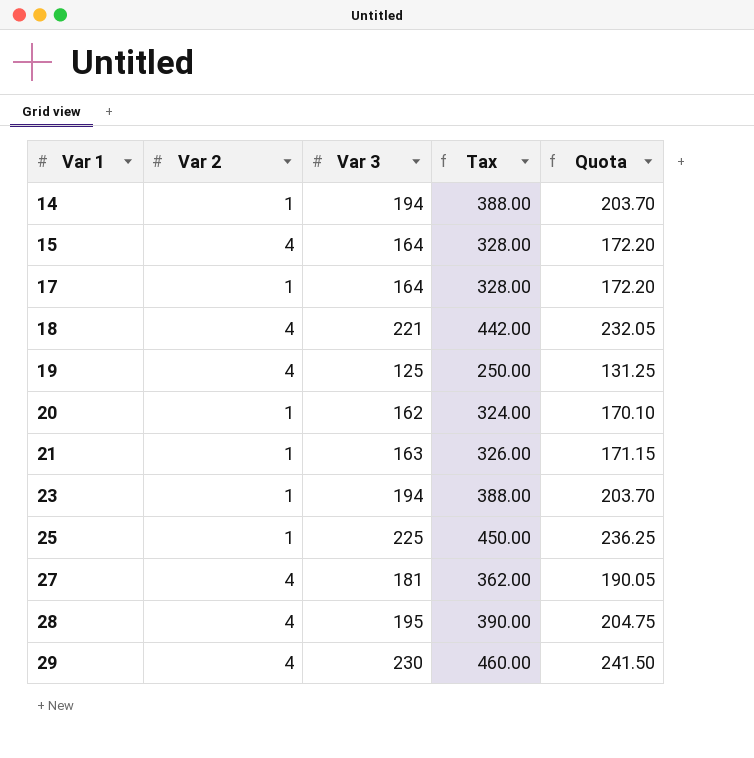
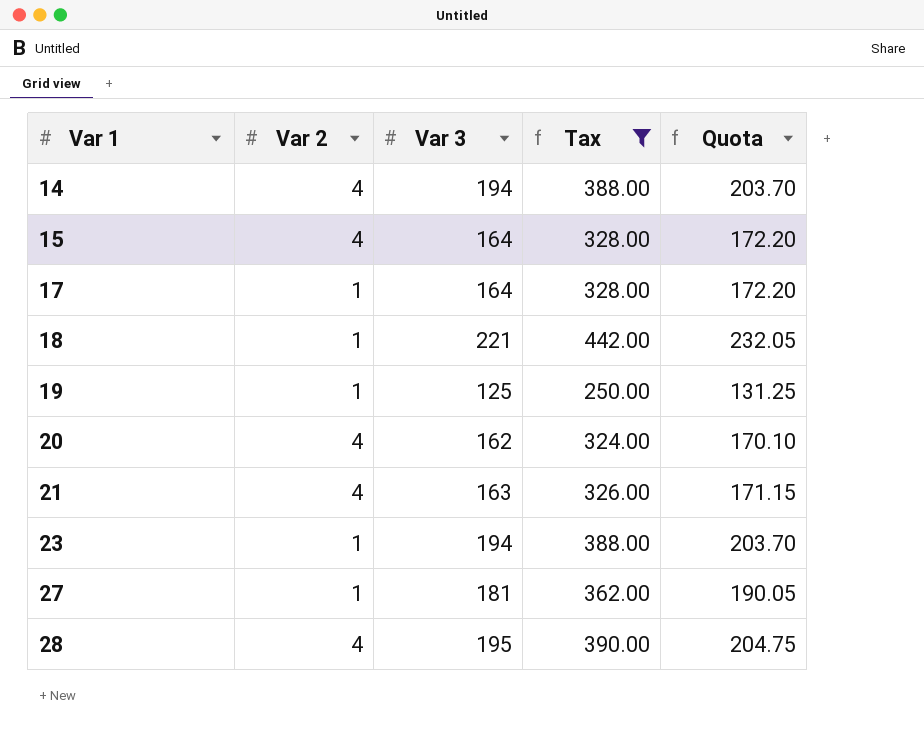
filter: none -> Tax <= 442.00
14 | Var 2: 1 -> 4
18 | Var 2: 4 -> 1
19 | Var 2: 4 -> 1
20 | Var 2: 1 -> 4
21 | Var 2: 1 -> 4
27 | Var 2: 4 -> 1

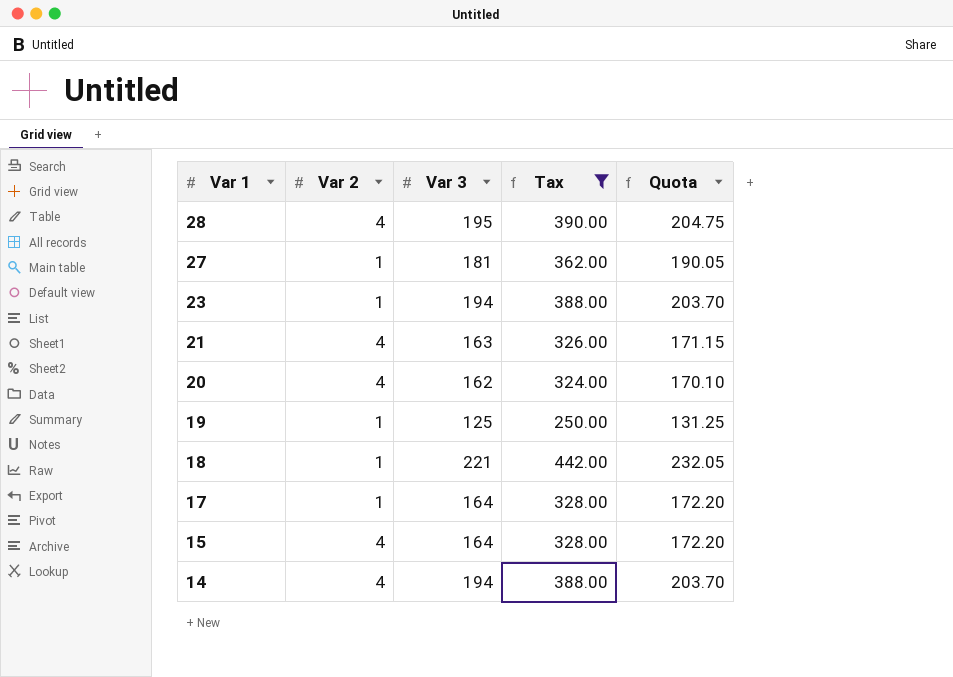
row order: Var 1 ascending -> Var 1 descending

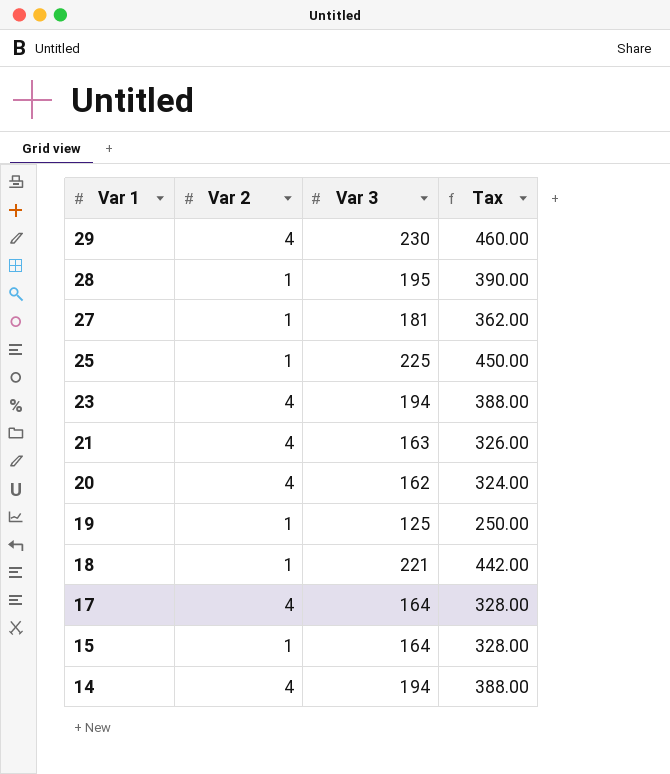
filter: Tax <= 442.00 -> none
column Quota | formula: [Var 3] * 1.05 -> none
28 | Var 2: 4 -> 1
23 | Var 2: 1 -> 4
17 | Var 2: 1 -> 4
15 | Var 2: 4 -> 1

